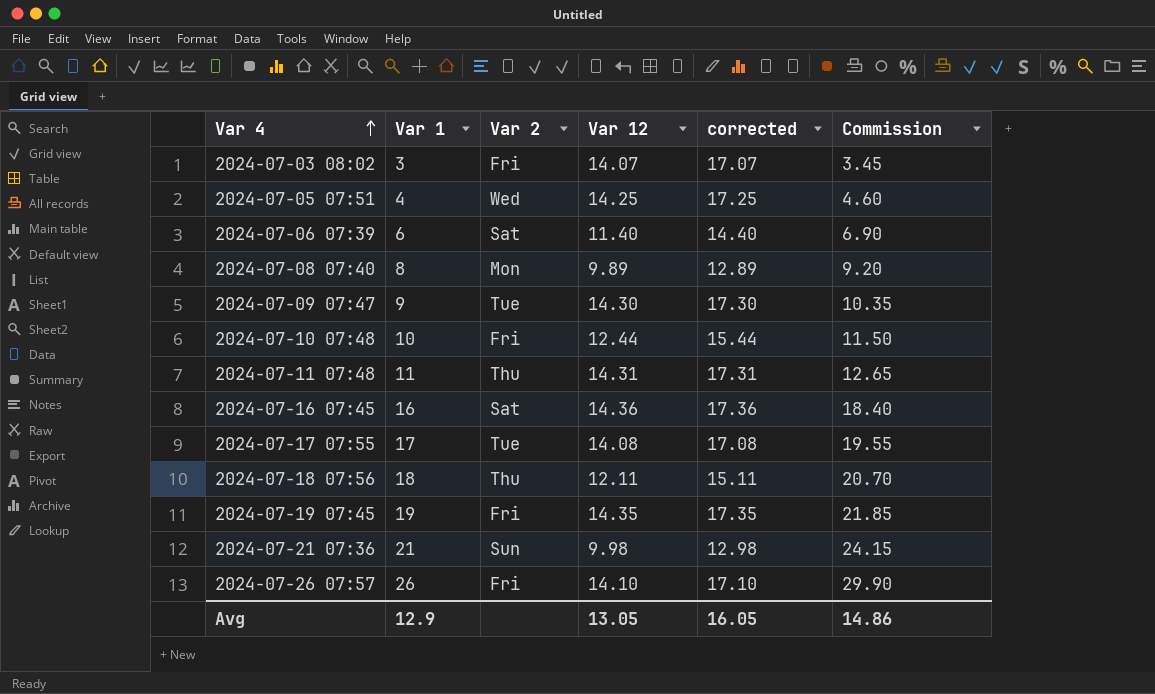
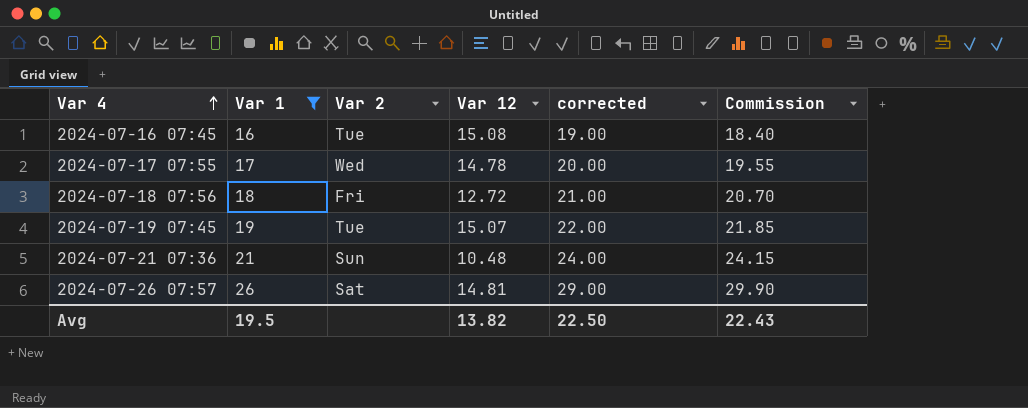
filter: none -> Var 1 >= 16
column corrected | formula: [Var 12] + 3 -> [Var 1] + 3
2024-07-16 07:45 | Var 2: Sat -> Tue
2024-07-16 07:45 | Var 12: 14.36 -> 15.08
2024-07-17 07:55 | Var 2: Tue -> Wed
2024-07-17 07:55 | Var 12: 14.08 -> 14.78
2024-07-18 07:56 | Var 2: Thu -> Fri
2024-07-18 07:56 | Var 12: 12.11 -> 12.72
2024-07-19 07:45 | Var 2: Fri -> Tue
2024-07-19 07:45 | Var 12: 14.35 -> 15.07
2024-07-21 07:36 | Var 12: 9.98 -> 10.48
2024-07-26 07:57 | Var 2: Fri -> Sat
2024-07-26 07:57 | Var 12: 14.10 -> 14.81
Avg | Var 1: 12.9 -> 19.5
Avg | Var 12: 13.05 -> 13.82
Avg | corrected: 16.05 -> 22.50
Avg | Commission: 14.86 -> 22.43

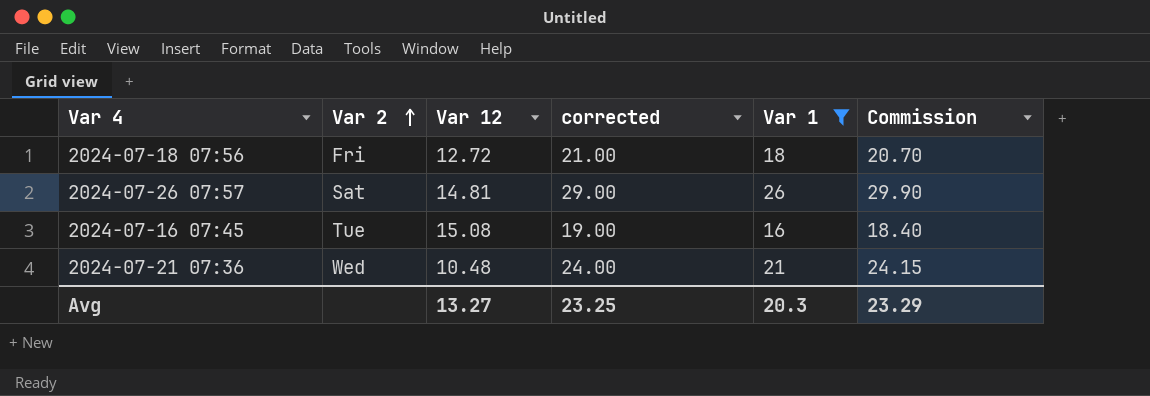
row order: Var 4 ascending -> Var 2 ascending
column Var 1 | position: 2 -> 5
row 2024-07-17 07:55: 17 | Wed | 14.78 | 20.00 | 19.55 -> none
row 2024-07-19 07:45: 19 | Tue | 15.07 | 22.00 | 21.85 -> none
2024-07-21 07:36 | Var 2: Sun -> Wed
Avg | Var 12: 13.82 -> 13.27
Avg | corrected: 22.50 -> 23.25
Avg | Var 1: 19.5 -> 20.3
Avg | Commission: 22.43 -> 23.29

